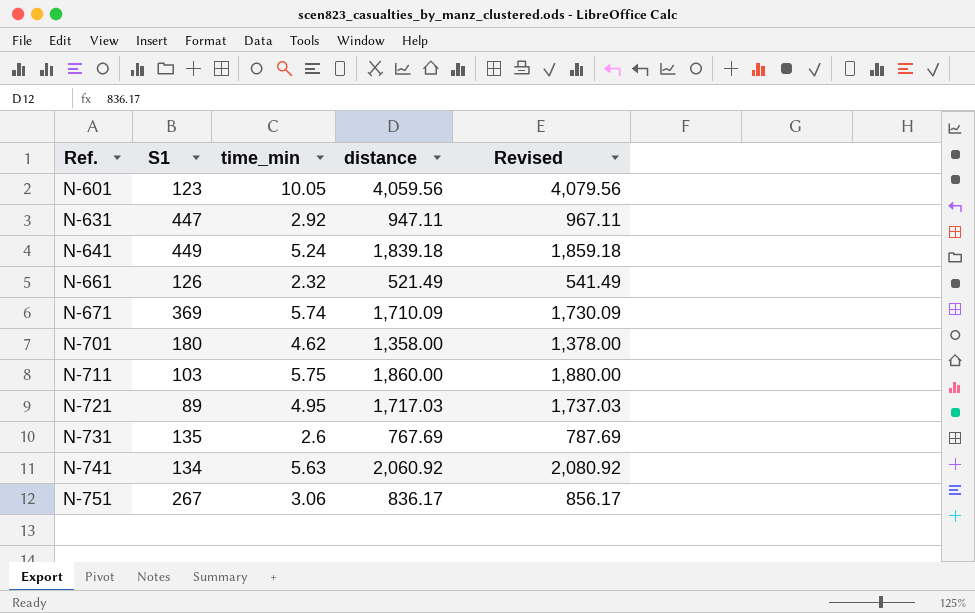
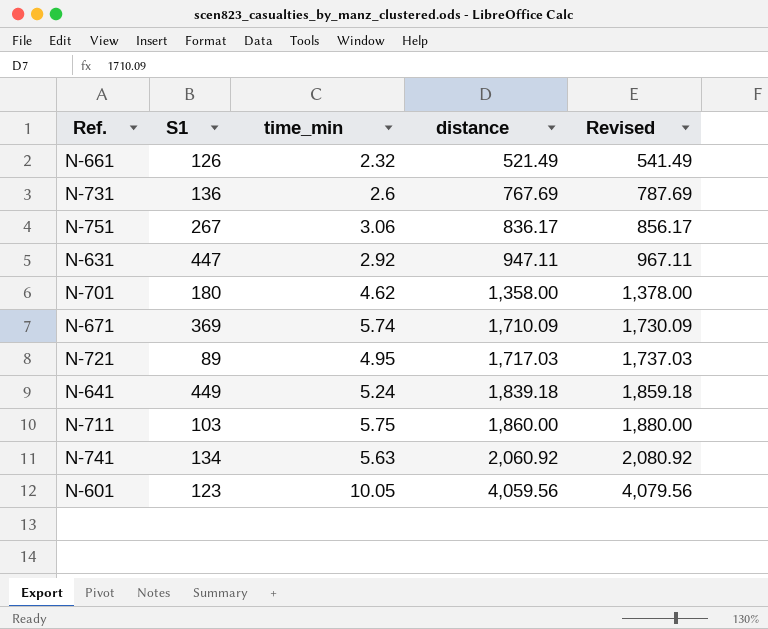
row order: Ref. ascending -> distance ascending
N-731 | S1: 135 -> 136

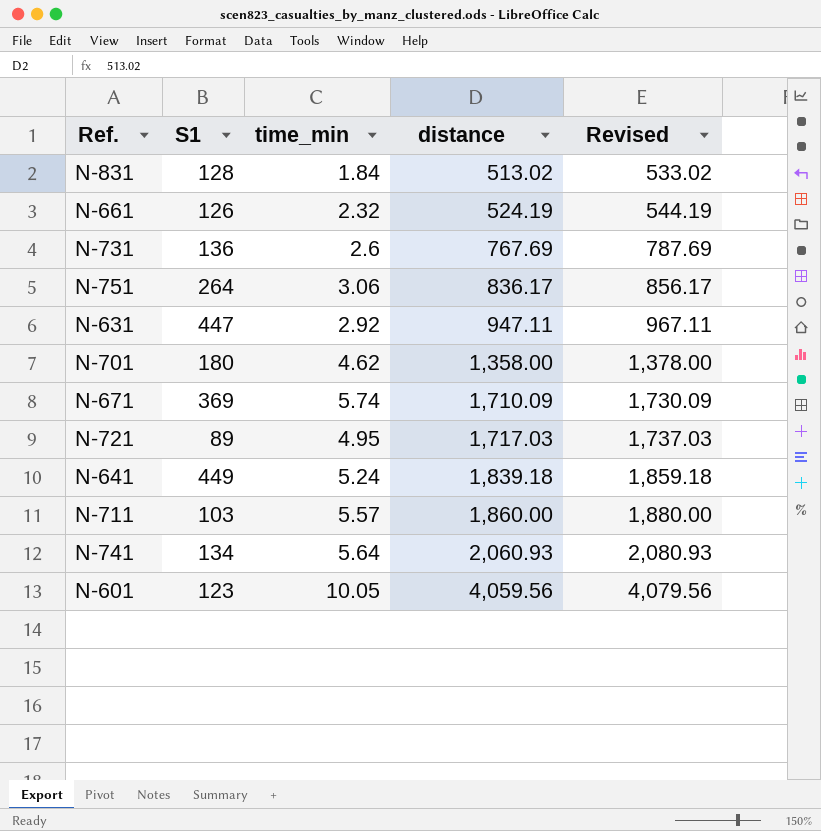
row N-831: none -> 128 | 1.84 | 513.02 | 533.02
N-661 | distance: 521.49 -> 524.19
N-661 | Revised: 541.49 -> 544.19
N-751 | S1: 267 -> 264
N-711 | time_min: 5.75 -> 5.57
N-741 | time_min: 5.63 -> 5.64
N-741 | distance: 2,060.92 -> 2,060.93
N-741 | Revised: 2,080.92 -> 2,080.93

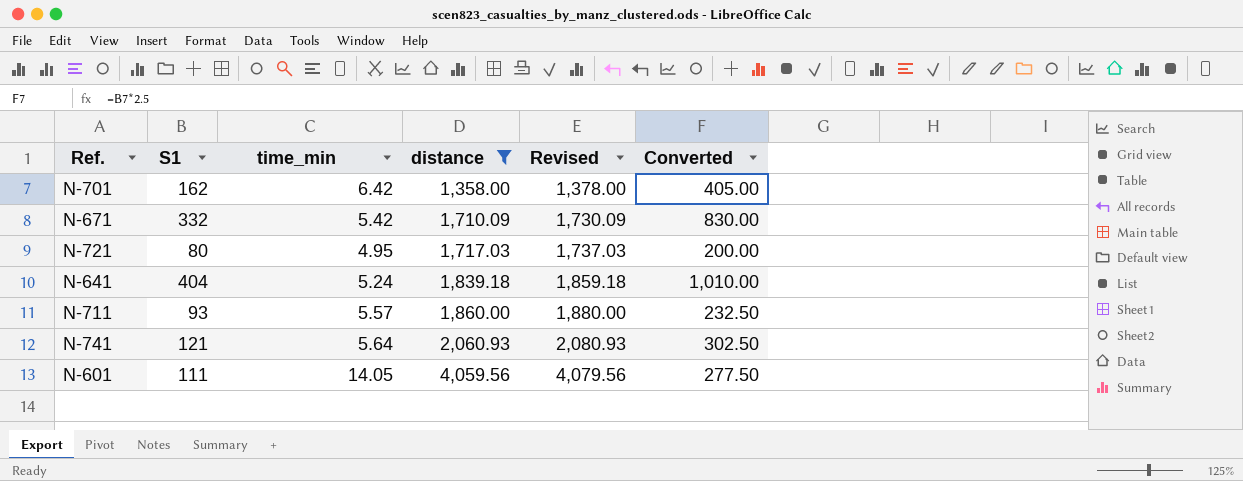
filter: none -> distance >= 1,358.00
column Converted | formula: none -> [S1] * 2.5
N-701 | S1: 180 -> 162
N-701 | time_min: 4.62 -> 6.42
N-671 | S1: 369 -> 332
N-671 | time_min: 5.74 -> 5.42
N-721 | S1: 89 -> 80
N-641 | S1: 449 -> 404
N-711 | S1: 103 -> 93
N-741 | S1: 134 -> 121
N-601 | S1: 123 -> 111
N-601 | time_min: 10.05 -> 14.05

